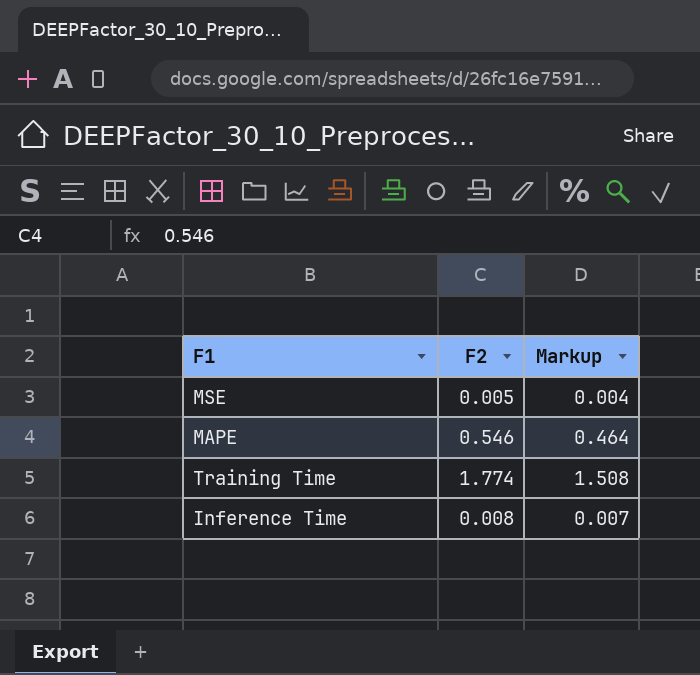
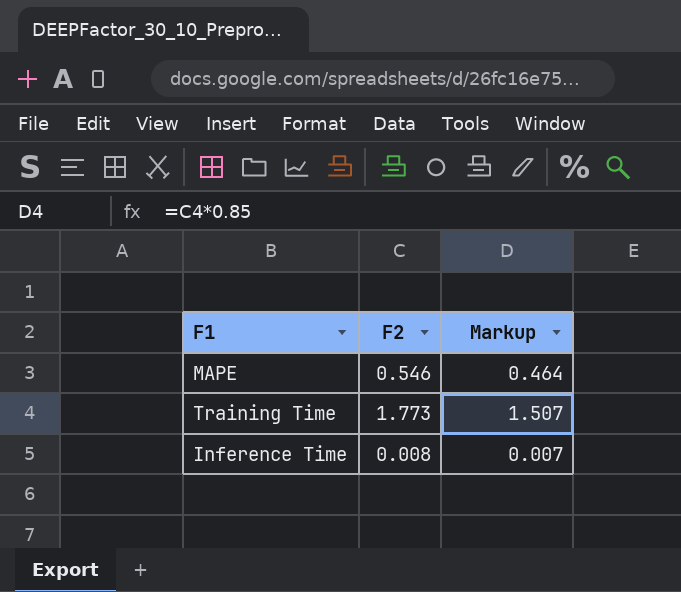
row MSE: 0.005 | 0.004 -> none
Training Time | F2: 1.774 -> 1.773
Training Time | Markup: 1.508 -> 1.507

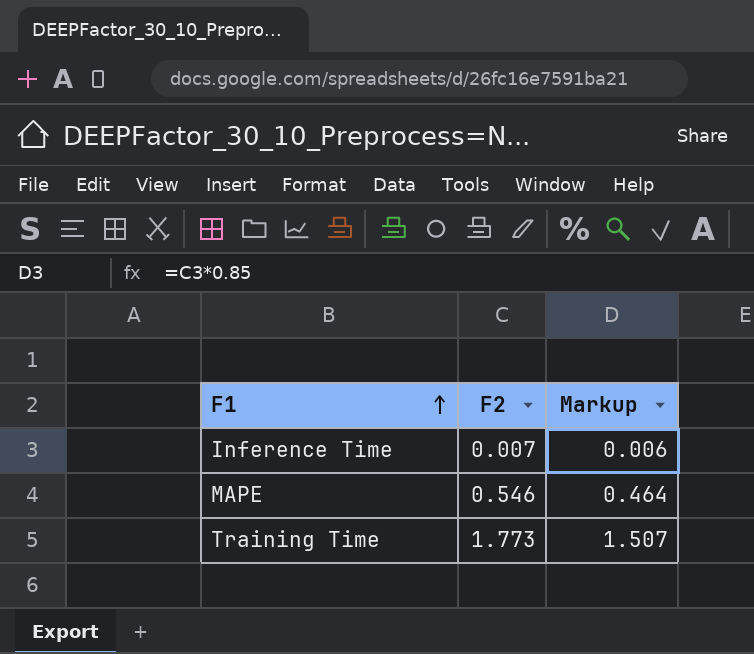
row order: none -> F1 ascending
Inference Time | F2: 0.008 -> 0.007
Inference Time | Markup: 0.007 -> 0.006

